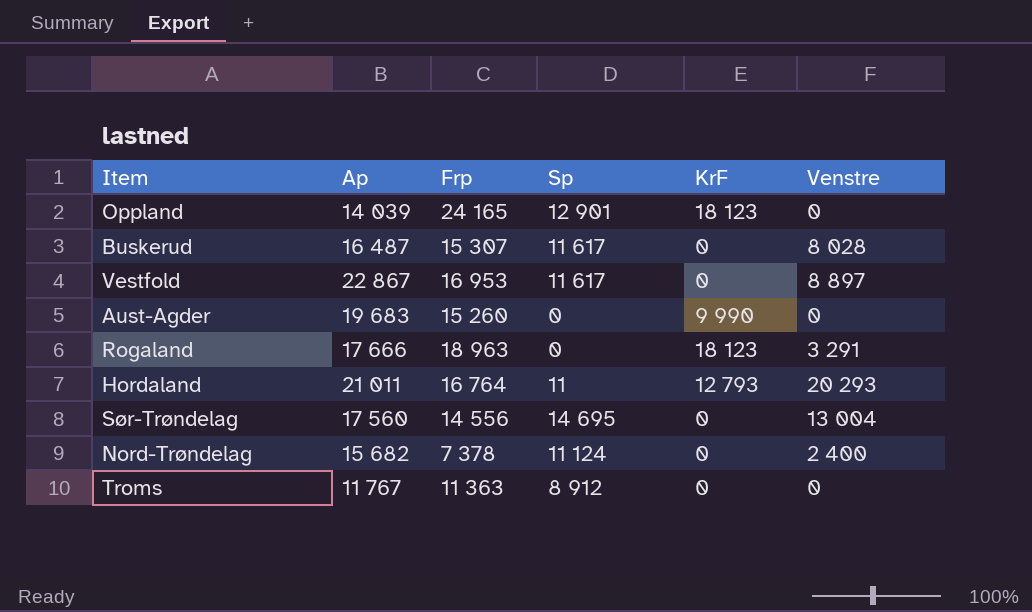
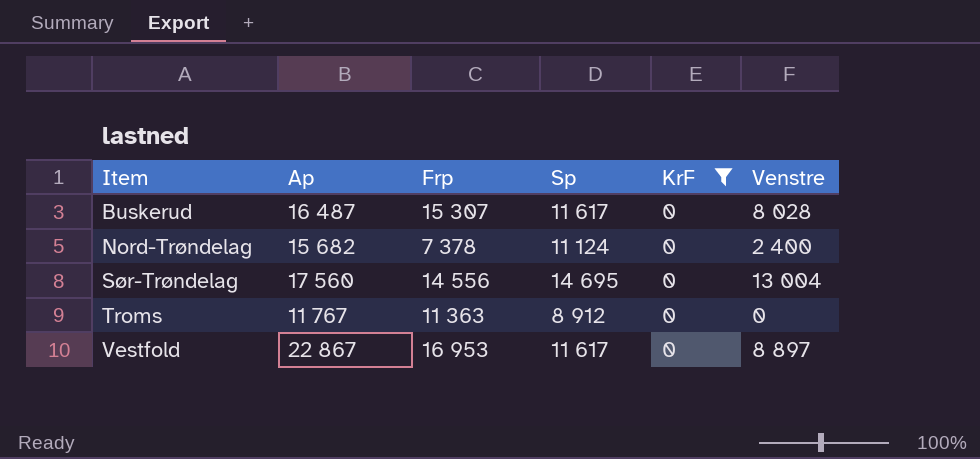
filter: none -> KrF = 0
row order: none -> Item ascending

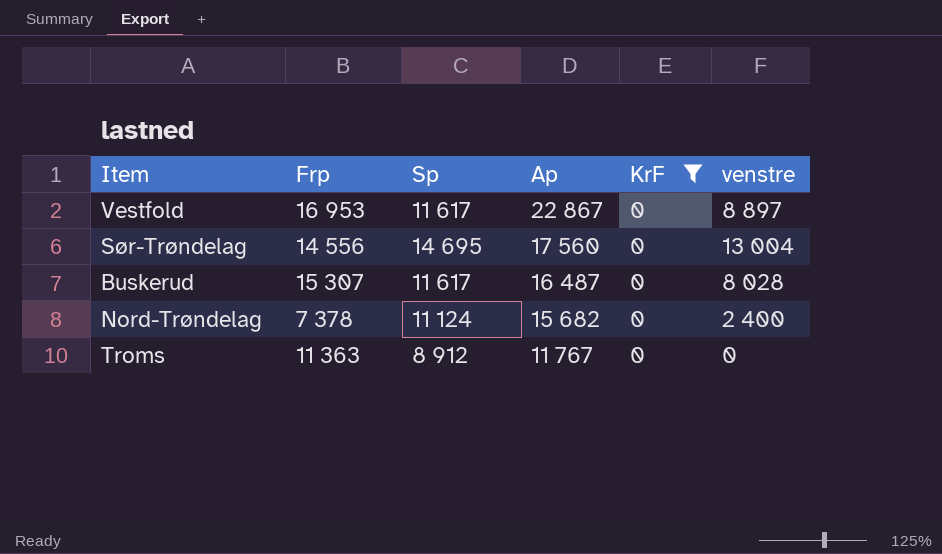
row order: Item ascending -> Ap descending
column Ap | position: 2 -> 4
column name: Venstre -> venstre

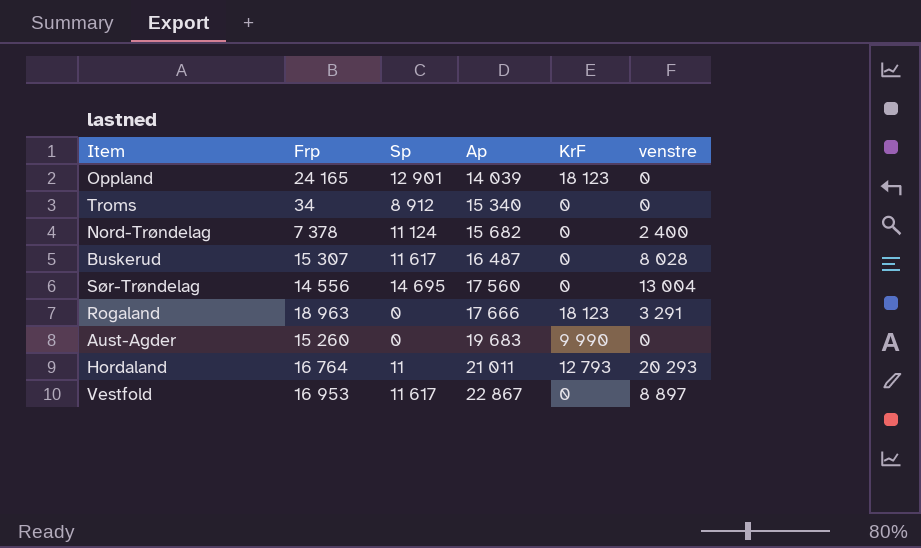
filter: KrF = 0 -> none
row order: Ap descending -> Ap ascending
Troms | Frp: 11 363 -> 34
Troms | Ap: 11 767 -> 15 340

